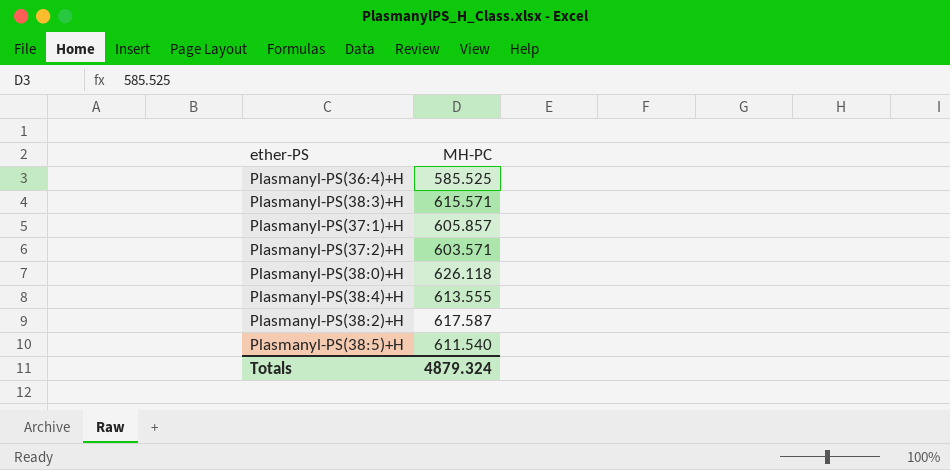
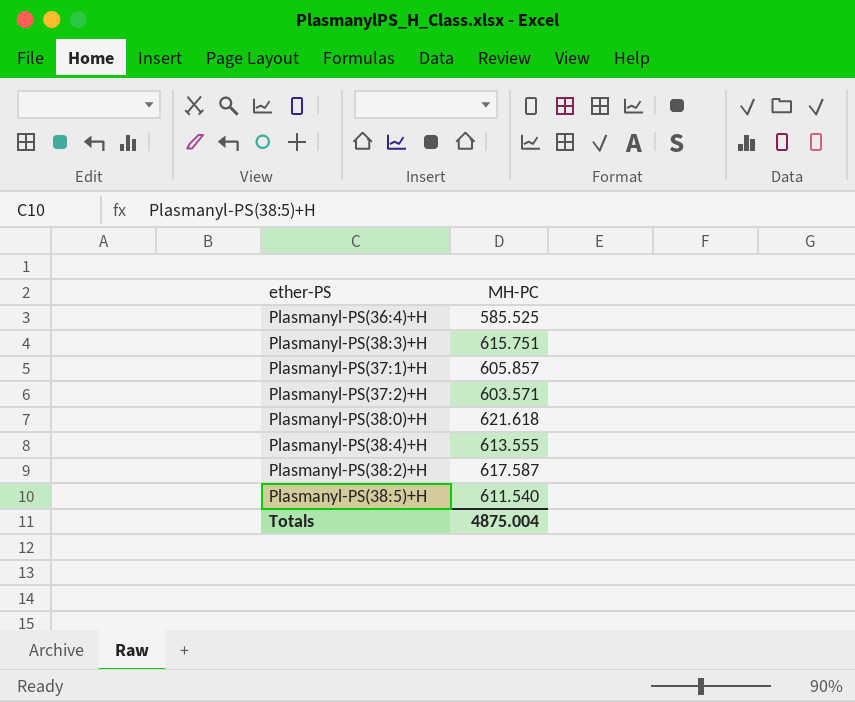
Plasmanyl-PS(38:3)+H | MH-PC: 615.571 -> 615.751
Plasmanyl-PS(38:0)+H | MH-PC: 626.118 -> 621.618
Totals | MH-PC: 4879.324 -> 4875.004

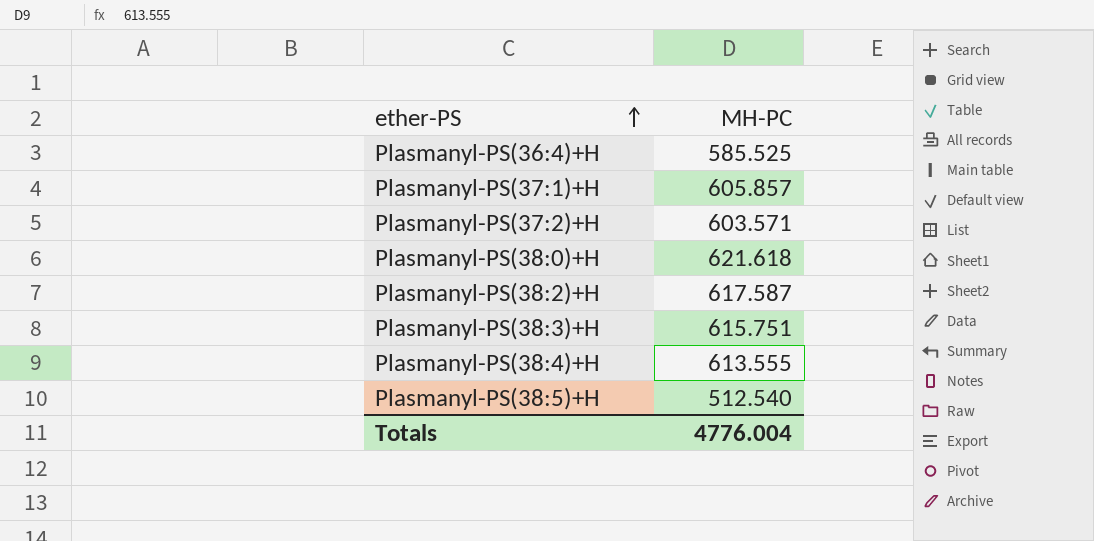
row order: none -> ether-PS ascending
Plasmanyl-PS(38:5)+H | MH-PC: 611.540 -> 512.540
Totals | MH-PC: 4875.004 -> 4776.004

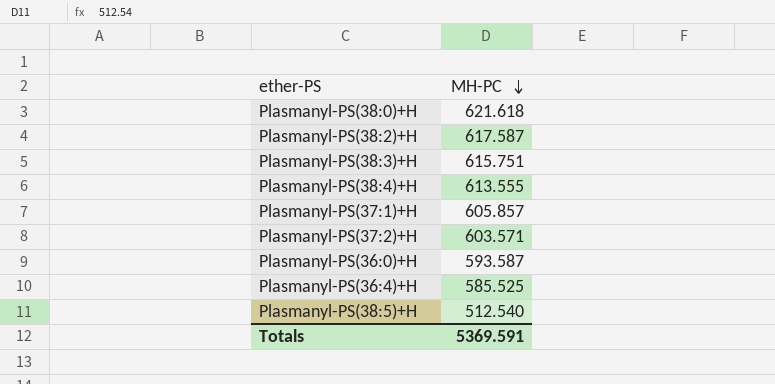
row order: ether-PS ascending -> MH-PC descending
row Plasmanyl-PS(36:0)+H: none -> 593.587
Totals | MH-PC: 4776.004 -> 5369.591

